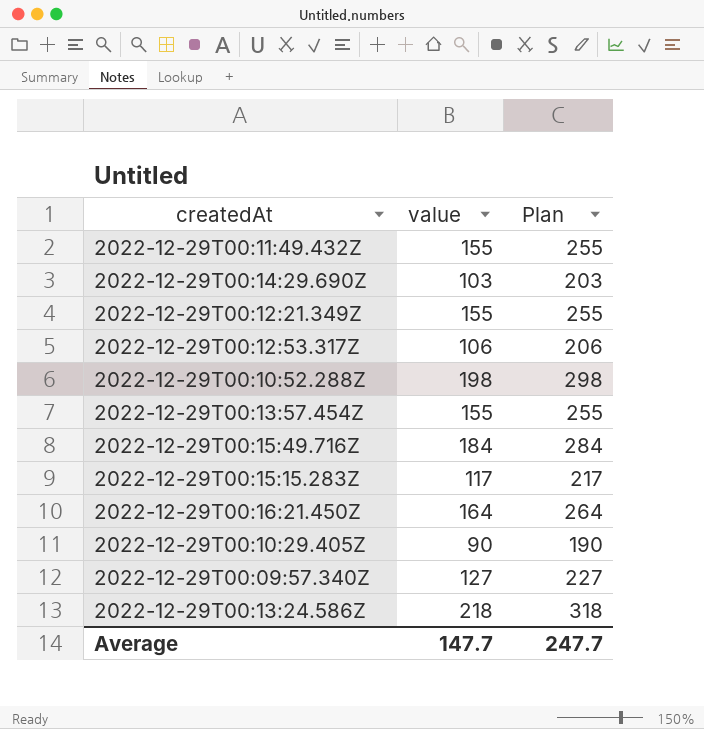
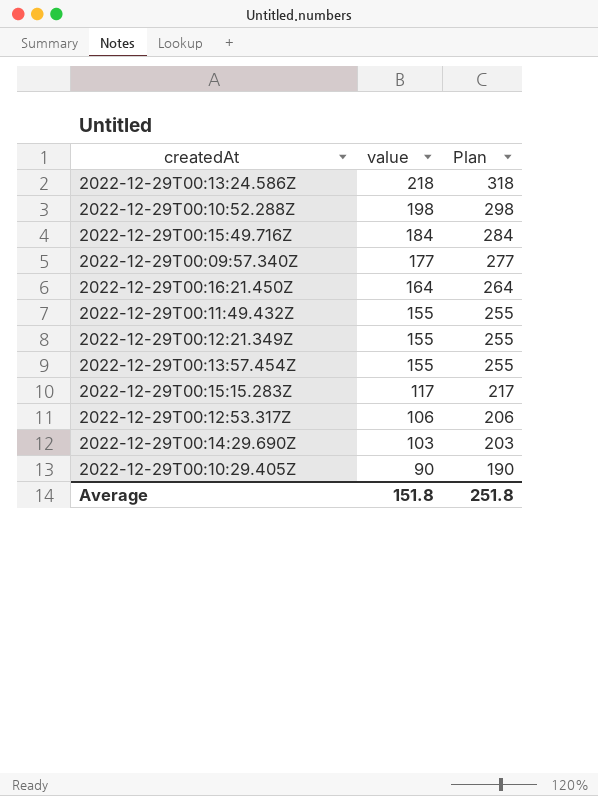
row order: none -> value descending
2022-12-29T00:09:57.340Z | value: 127 -> 177
2022-12-29T00:09:57.340Z | Plan: 227 -> 277
Average | value: 147.7 -> 151.8
Average | Plan: 247.7 -> 251.8

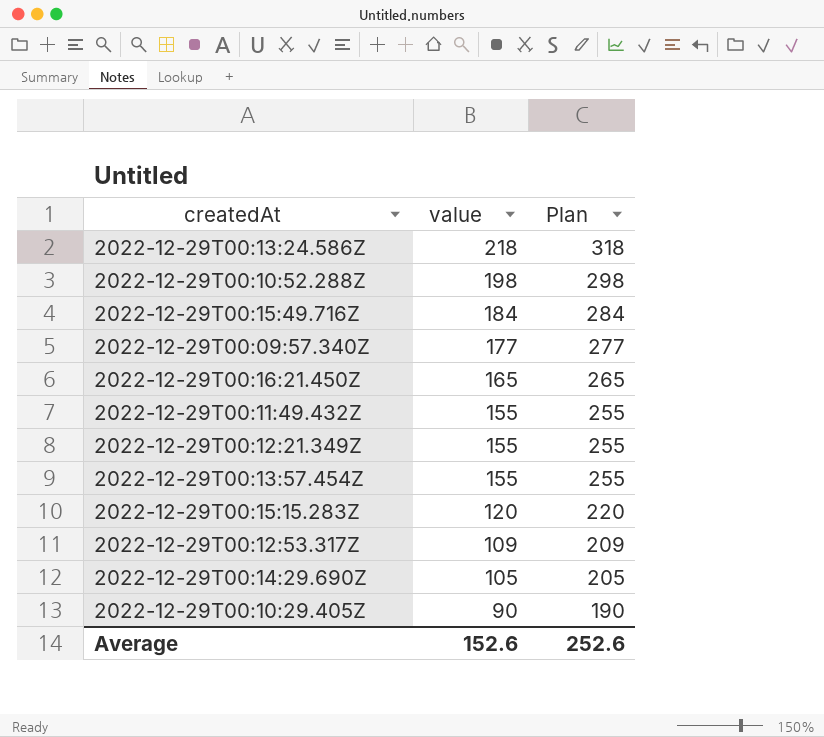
2022-12-29T00:16:21.450Z | value: 164 -> 165
2022-12-29T00:16:21.450Z | Plan: 264 -> 265
2022-12-29T00:15:15.283Z | value: 117 -> 120
2022-12-29T00:15:15.283Z | Plan: 217 -> 220
2022-12-29T00:12:53.317Z | value: 106 -> 109
2022-12-29T00:12:53.317Z | Plan: 206 -> 209
2022-12-29T00:14:29.690Z | value: 103 -> 105
2022-12-29T00:14:29.690Z | Plan: 203 -> 205
Average | value: 151.8 -> 152.6
Average | Plan: 251.8 -> 252.6

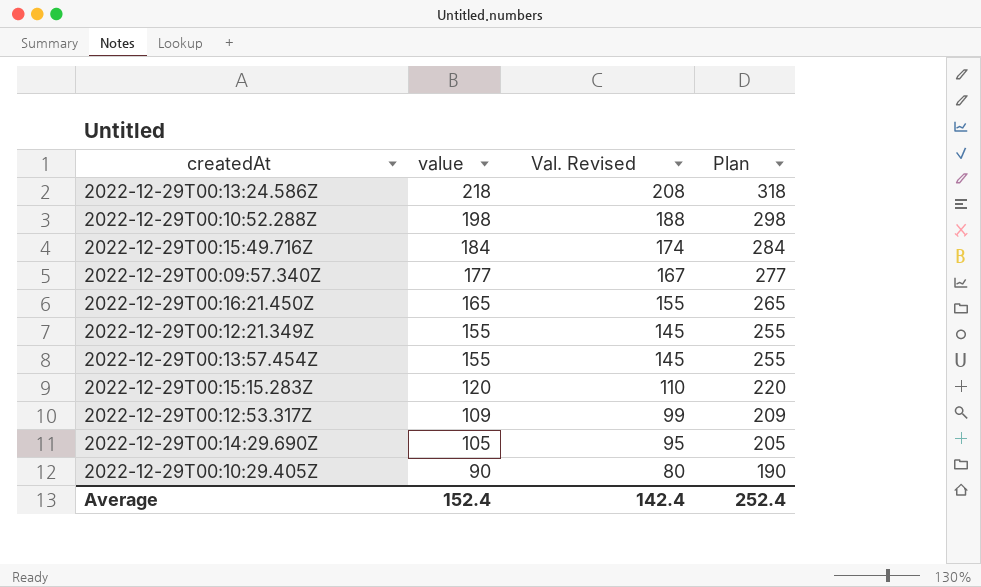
column Val. Revised | formula: none -> [value] - 10
row 2022-12-29T00:11:49.432Z: 155 | 255 -> none
Average | value: 152.6 -> 152.4
Average | Plan: 252.6 -> 252.4

